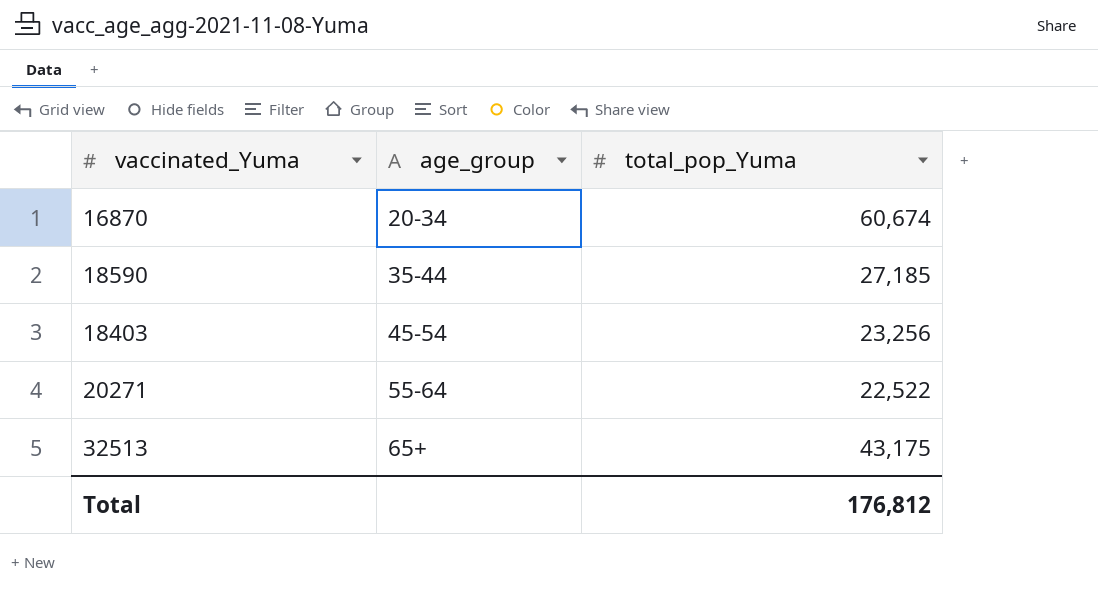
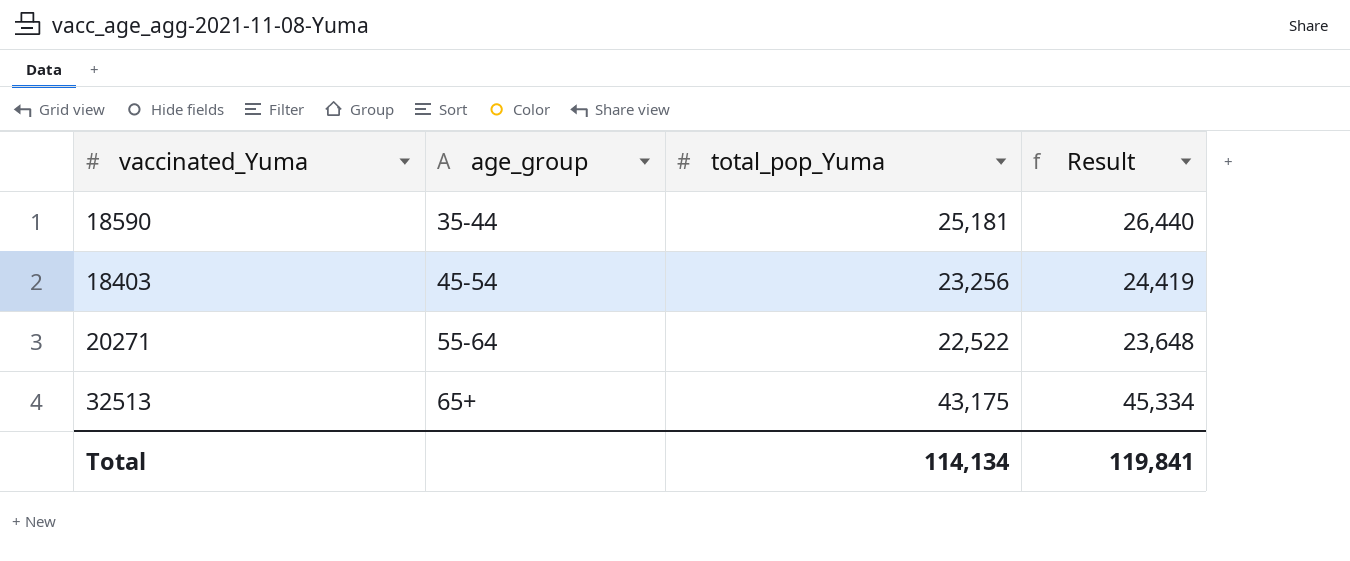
column Result | formula: none -> [total_pop_Yuma] * 1.05
row 16870: 20-34 | 60,674 -> none
18590 | total_pop_Yuma: 27,185 -> 25,181
Total | total_pop_Yuma: 176,812 -> 114,134

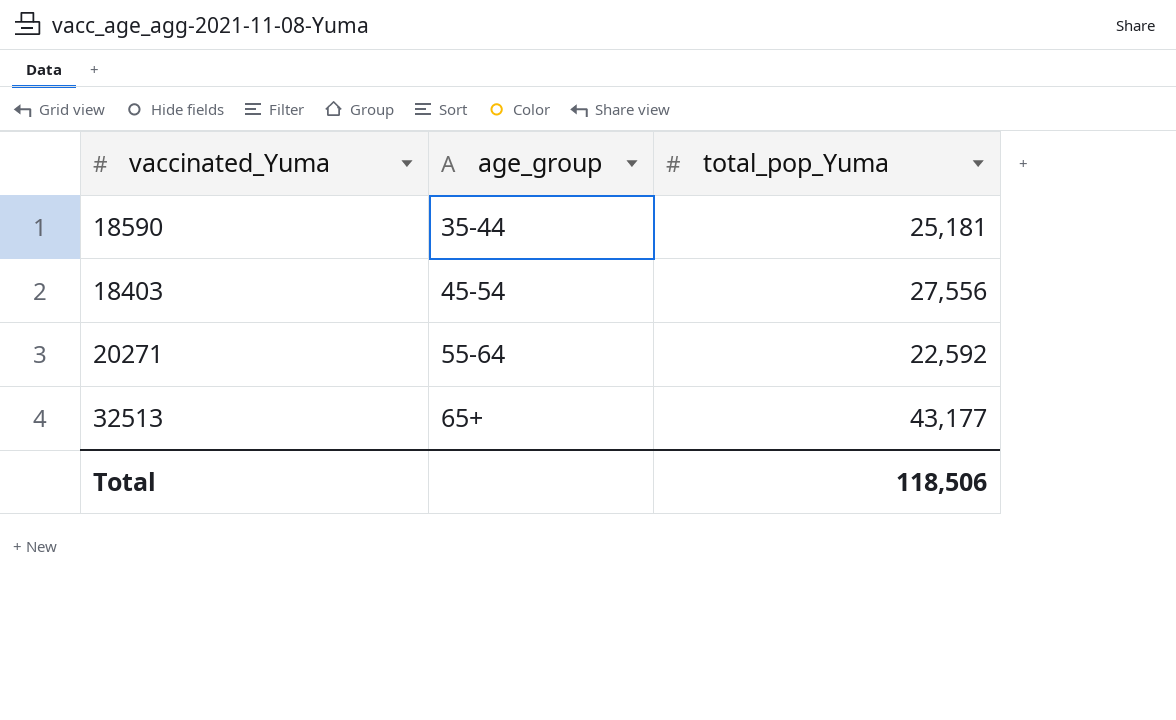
column Result | formula: [total_pop_Yuma] * 1.05 -> none
18403 | total_pop_Yuma: 23,256 -> 27,556
20271 | total_pop_Yuma: 22,522 -> 22,592
32513 | total_pop_Yuma: 43,175 -> 43,177
Total | total_pop_Yuma: 114,134 -> 118,506

